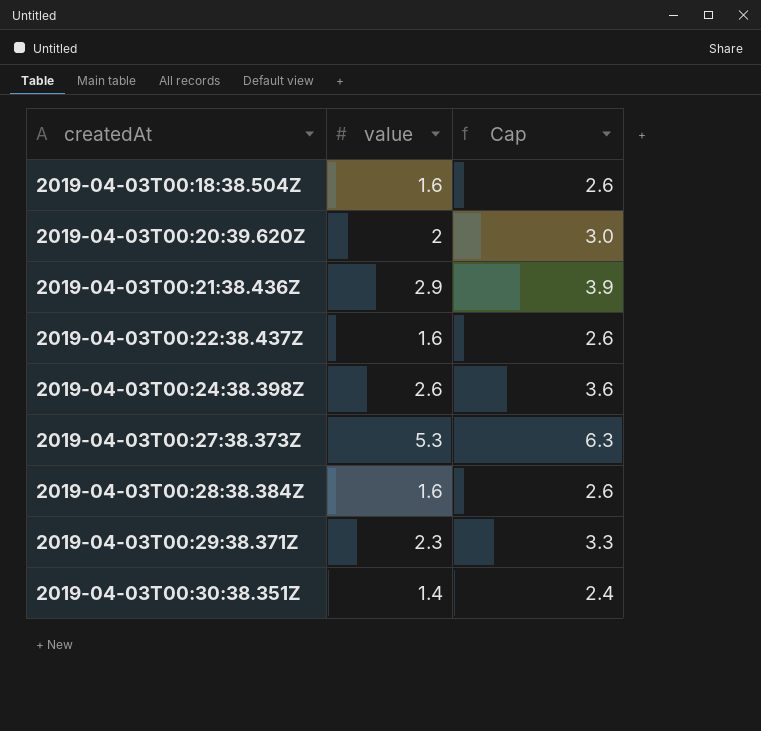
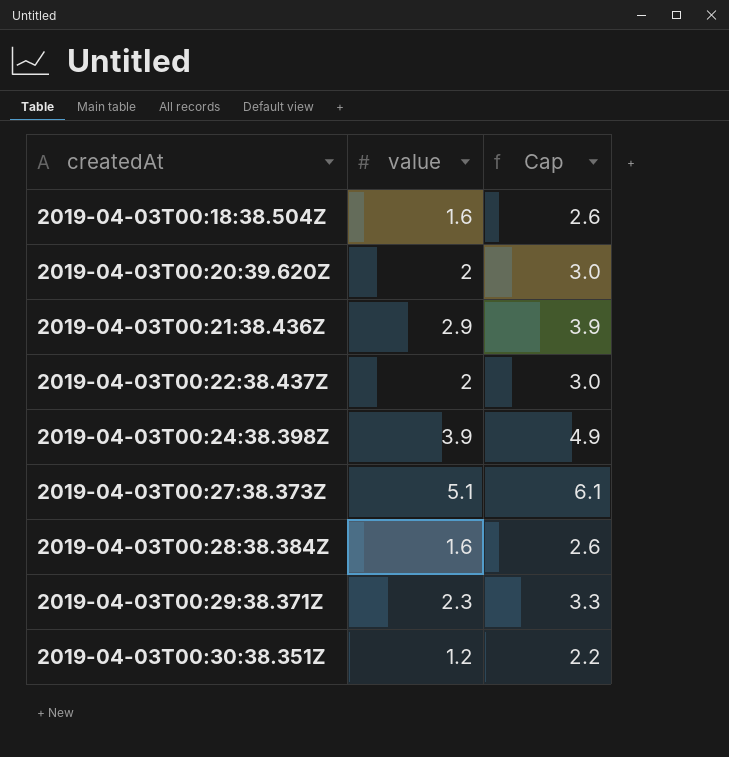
2019-04-03T00:22:38.437Z | value: 1.6 -> 2
2019-04-03T00:22:38.437Z | Cap: 2.6 -> 3.0
2019-04-03T00:24:38.398Z | value: 2.6 -> 3.9
2019-04-03T00:24:38.398Z | Cap: 3.6 -> 4.9
2019-04-03T00:27:38.373Z | value: 5.3 -> 5.1
2019-04-03T00:27:38.373Z | Cap: 6.3 -> 6.1
2019-04-03T00:30:38.351Z | value: 1.4 -> 1.2
2019-04-03T00:30:38.351Z | Cap: 2.4 -> 2.2

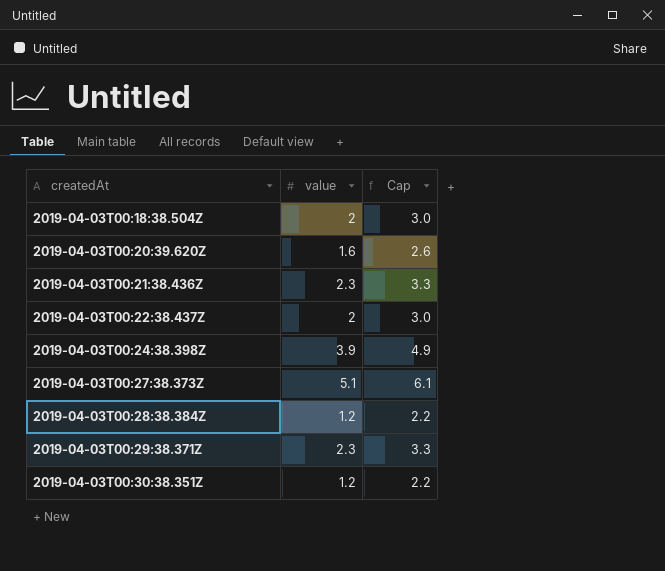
2019-04-03T00:18:38.504Z | value: 1.6 -> 2
2019-04-03T00:18:38.504Z | Cap: 2.6 -> 3.0
2019-04-03T00:20:39.620Z | value: 2 -> 1.6
2019-04-03T00:20:39.620Z | Cap: 3.0 -> 2.6
2019-04-03T00:21:38.436Z | value: 2.9 -> 2.3
2019-04-03T00:21:38.436Z | Cap: 3.9 -> 3.3
2019-04-03T00:28:38.384Z | value: 1.6 -> 1.2
2019-04-03T00:28:38.384Z | Cap: 2.6 -> 2.2

